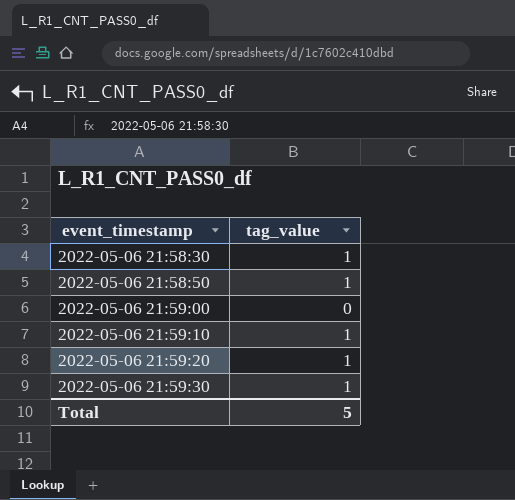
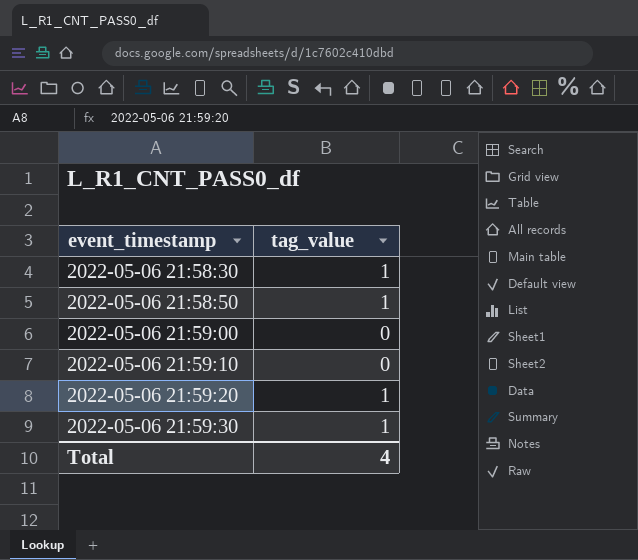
2022-05-06 21:59:10 | tag_value: 1 -> 0
Total | tag_value: 5 -> 4

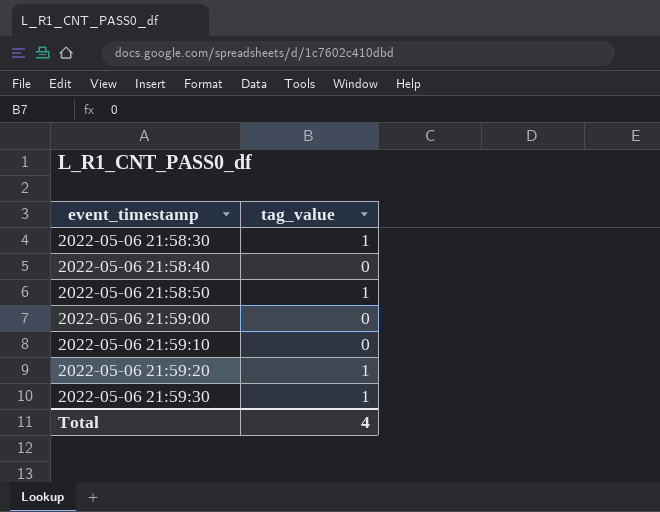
row 2022-05-06 21:58:40: none -> 0

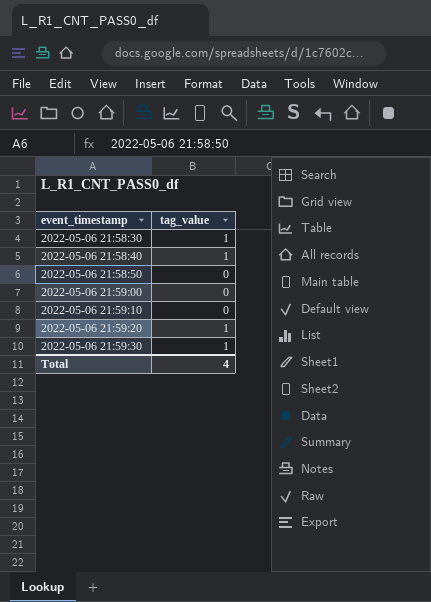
2022-05-06 21:58:40 | tag_value: 0 -> 1
2022-05-06 21:58:50 | tag_value: 1 -> 0

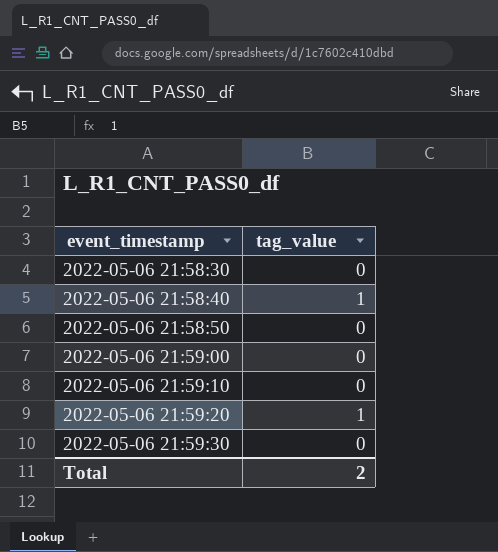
2022-05-06 21:58:30 | tag_value: 1 -> 0
2022-05-06 21:59:30 | tag_value: 1 -> 0
Total | tag_value: 4 -> 2

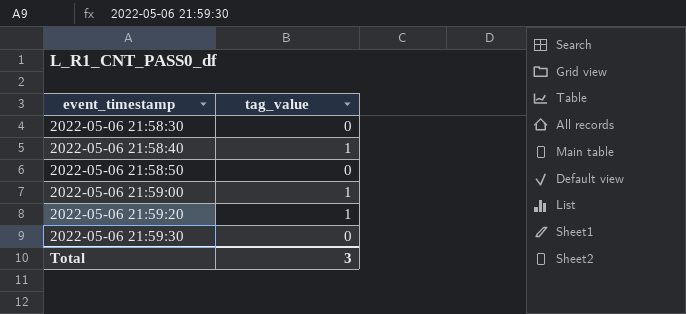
row 2022-05-06 21:59:10: 0 -> none
2022-05-06 21:59:00 | tag_value: 0 -> 1
Total | tag_value: 2 -> 3

